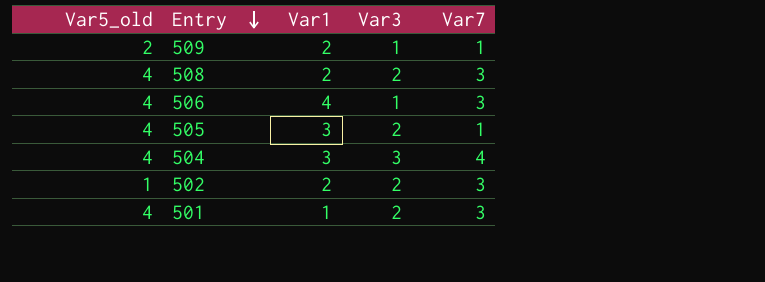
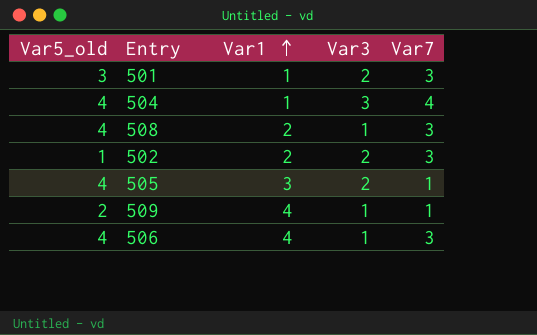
row order: Entry descending -> Var1 ascending
501 | Var5_old: 4 -> 3
504 | Var1: 3 -> 1
508 | Var3: 2 -> 1
509 | Var1: 2 -> 4

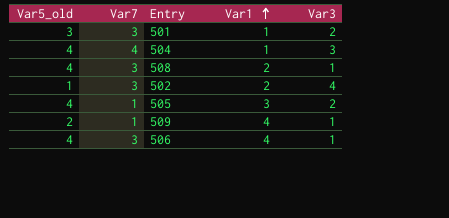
column Var7 | position: 5 -> 2
502 | Var3: 2 -> 4

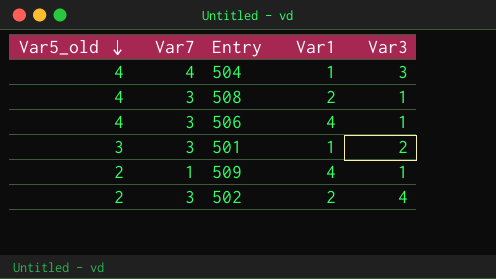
row order: Var1 ascending -> Var5_old descending
row 505: 4 | 1 | 3 | 2 -> none
502 | Var5_old: 1 -> 2

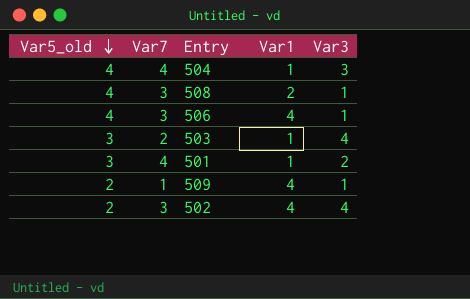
row 503: none -> 3 | 2 | 1 | 4
501 | Var7: 3 -> 4
502 | Var1: 2 -> 4

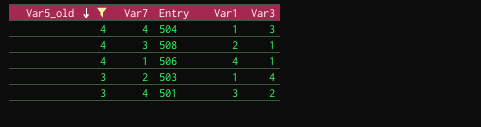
filter: none -> Var5_old != 2
506 | Var7: 3 -> 1
501 | Var1: 1 -> 3

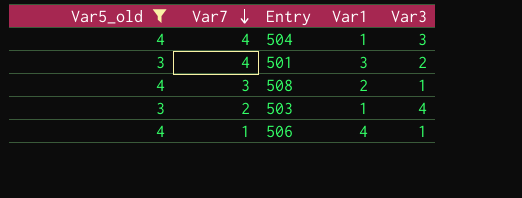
row order: Var5_old descending -> Var7 descending

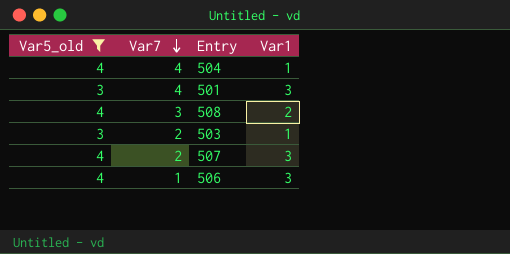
column Var3 | position: 5 -> none
row 507: none -> 4 | 2 | 3
506 | Var1: 4 -> 3

